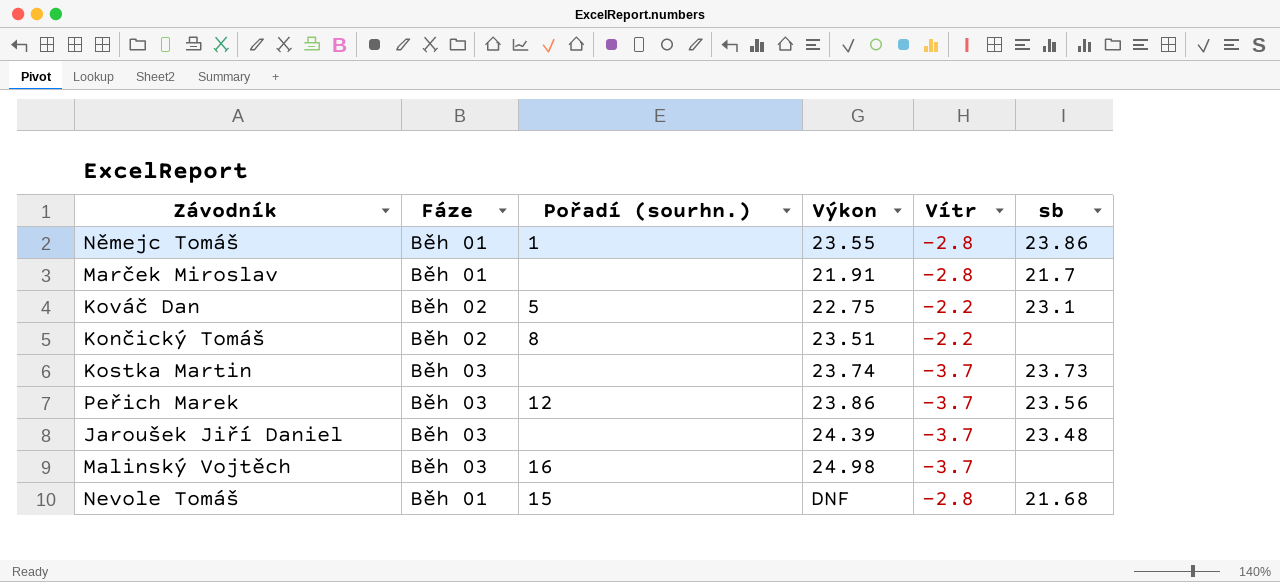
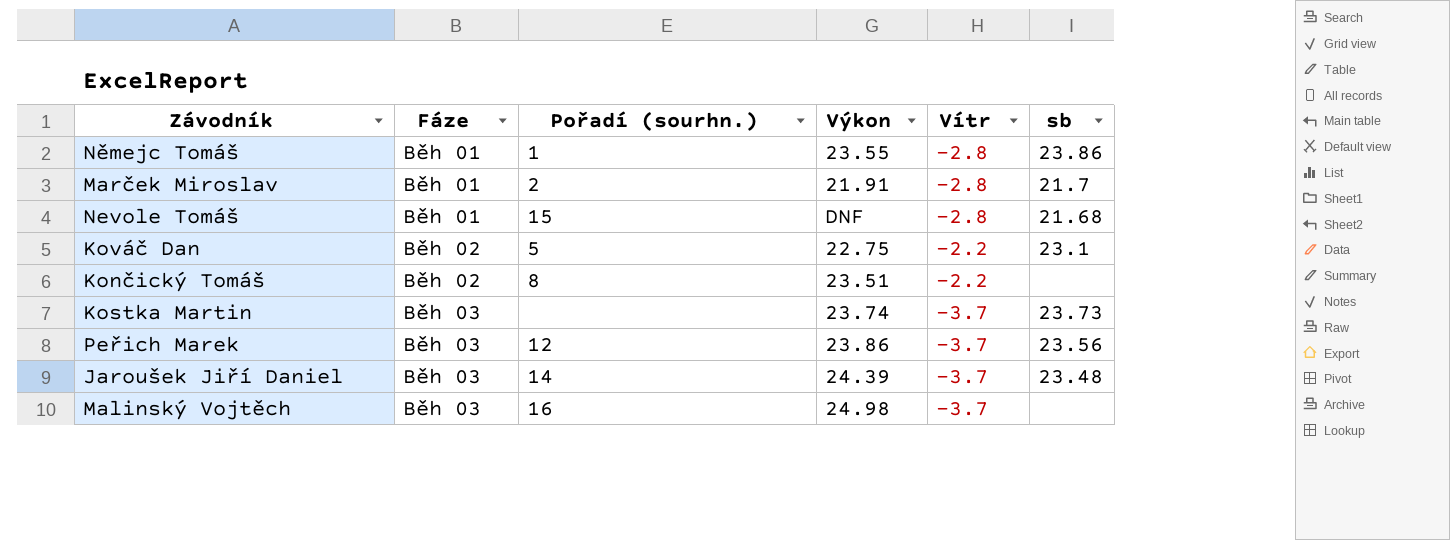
row order: none -> Fáze ascending
Marček Miroslav | Pořadí (sourhn.): none -> 2
Jaroušek Jiří Daniel | Pořadí (sourhn.): none -> 14

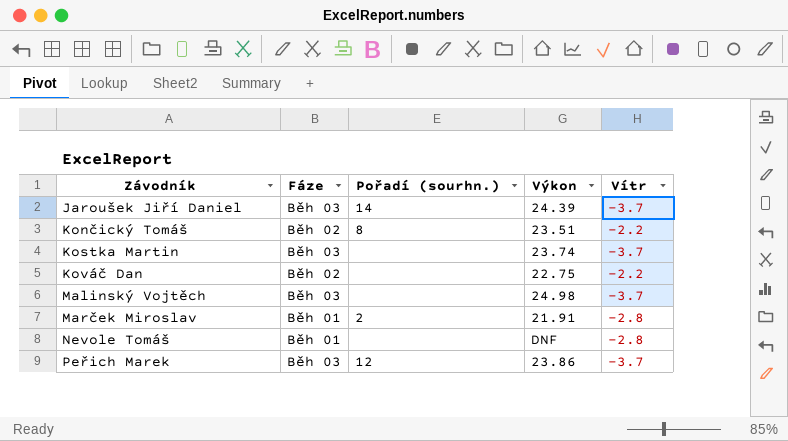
row order: Fáze ascending -> Závodník ascending
column sb | position: 6 -> none
row Němejc Tomáš: Běh 01 | 1 | 23.55 | -2.8 | 23.86 -> none
Kováč Dan | Pořadí (sourhn.): 5 -> none
Malinský Vojtěch | Pořadí (sourhn.): 16 -> none
Nevole Tomáš | Pořadí (sourhn.): 15 -> none

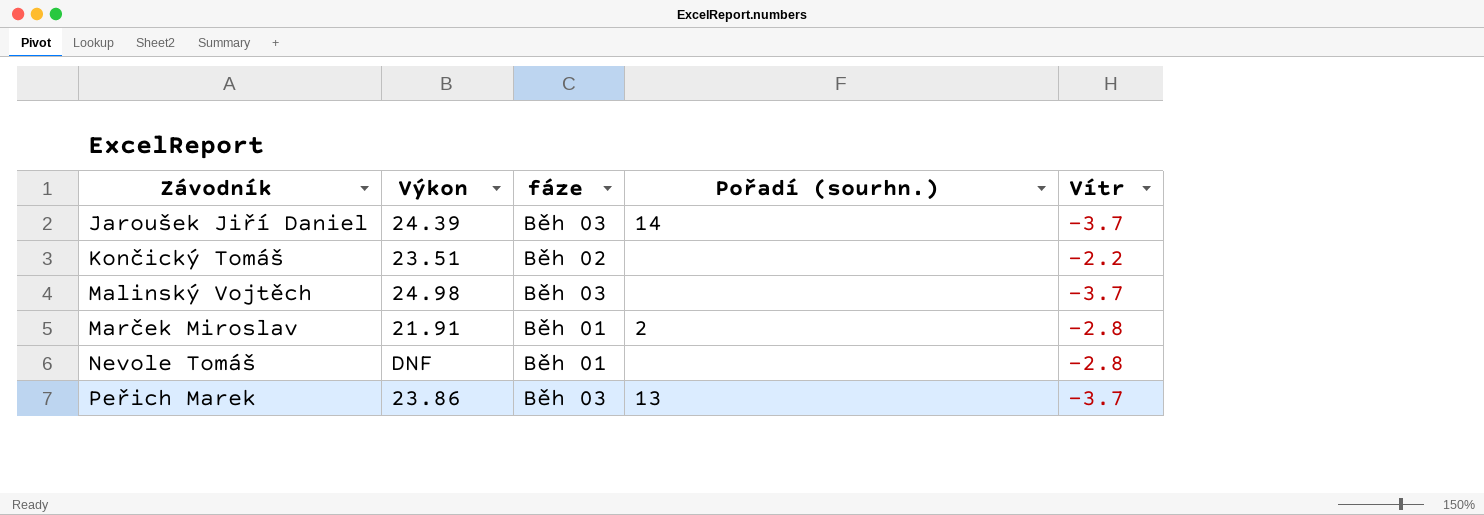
column Výkon | position: 4 -> 2
column name: Fáze -> fáze
row Kostka Martin: Běh 03 | none | 23.74 | -3.7 -> none
row Kováč Dan: Běh 02 | none | 22.75 | -2.2 -> none
Končický Tomáš | Pořadí (sourhn.): 8 -> none
Peřich Marek | Pořadí (sourhn.): 12 -> 13

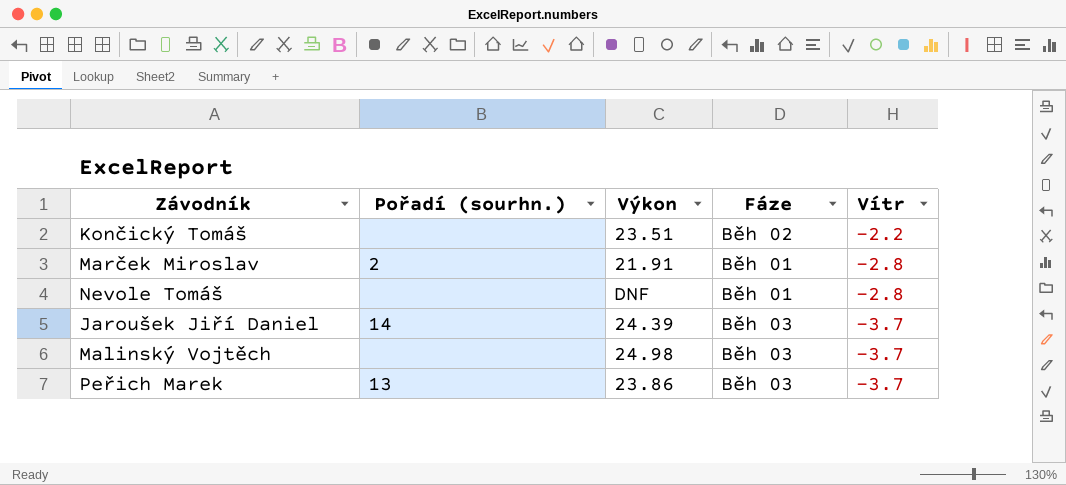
row order: Závodník ascending -> Vítr descending
column Pořadí (sourhn.) | position: 4 -> 2
column name: fáze -> Fáze

